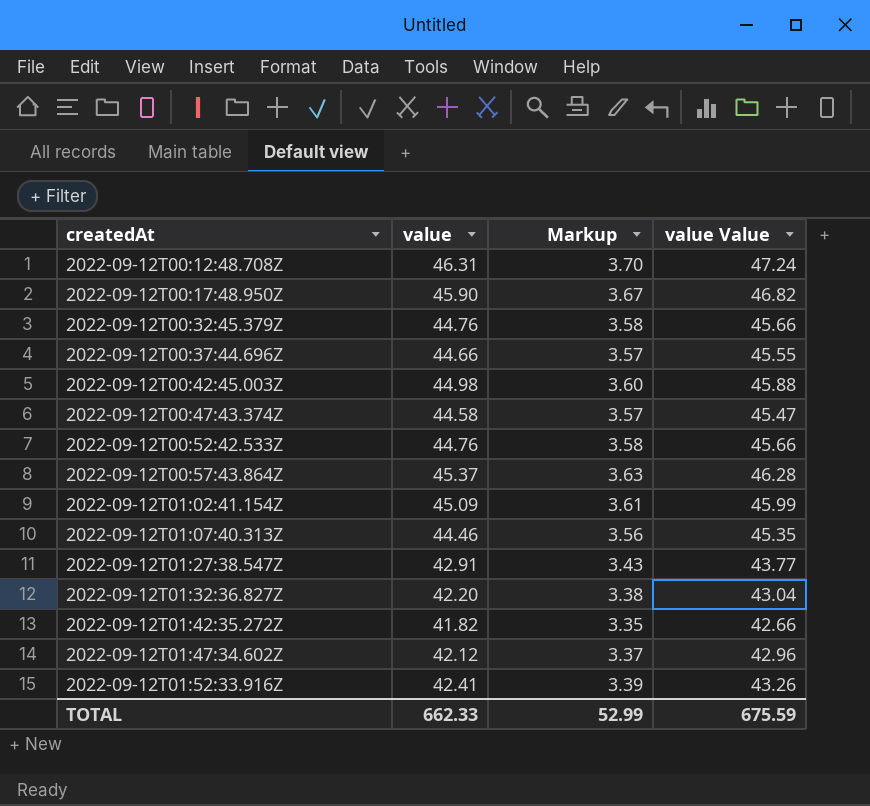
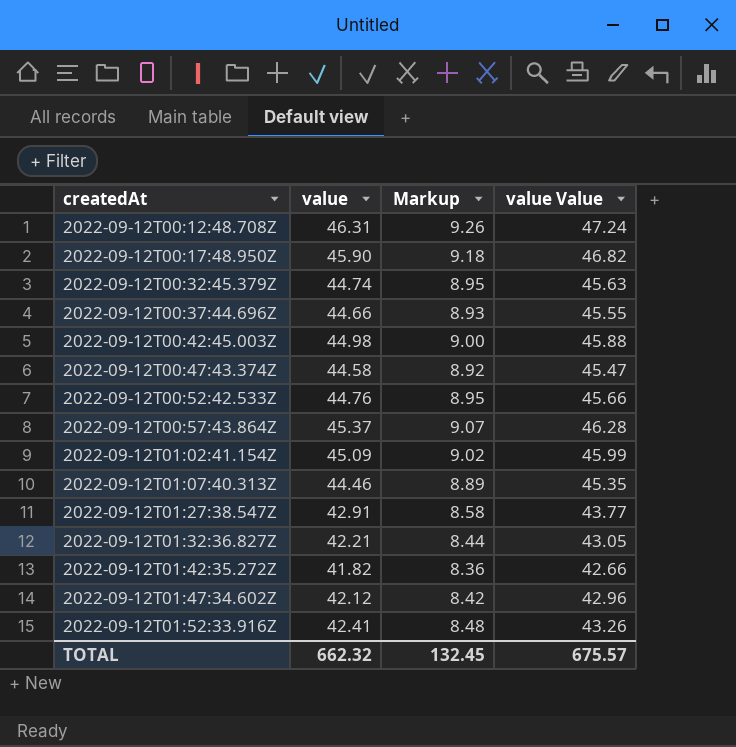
column Markup | formula: [value] * 0.08 -> [value] * 0.2
2022-09-12T00:32:45.379Z | value: 44.76 -> 44.74
2022-09-12T00:32:45.379Z | value Value: 45.66 -> 45.63
2022-09-12T01:32:36.827Z | value: 42.20 -> 42.21
2022-09-12T01:32:36.827Z | value Value: 43.04 -> 43.05
TOTAL | value: 662.33 -> 662.32
TOTAL | Markup: 52.99 -> 132.45
TOTAL | value Value: 675.59 -> 675.57

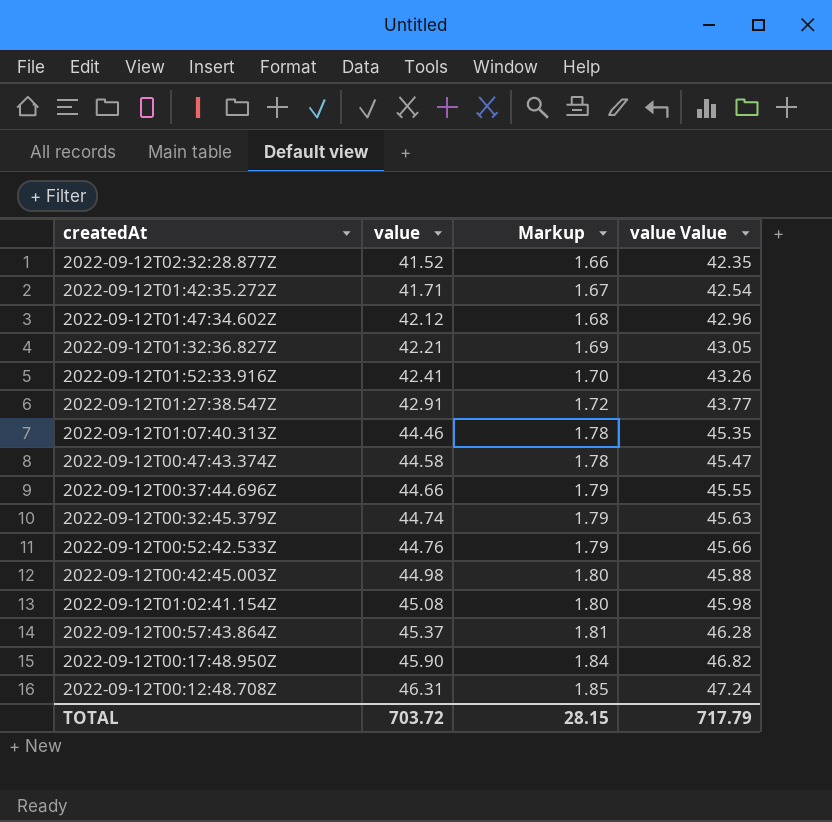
row order: createdAt ascending -> value ascending
column Markup | formula: [value] * 0.2 -> [value] * 0.04
row 2022-09-12T02:32:28.877Z: none -> 41.52 | 1.66 | 42.35
2022-09-12T01:42:35.272Z | value: 41.82 -> 41.71
2022-09-12T01:42:35.272Z | value Value: 42.66 -> 42.54
2022-09-12T01:02:41.154Z | value: 45.09 -> 45.08
2022-09-12T01:02:41.154Z | value Value: 45.99 -> 45.98
TOTAL | value: 662.32 -> 703.72
TOTAL | Markup: 132.45 -> 28.15
TOTAL | value Value: 675.57 -> 717.79

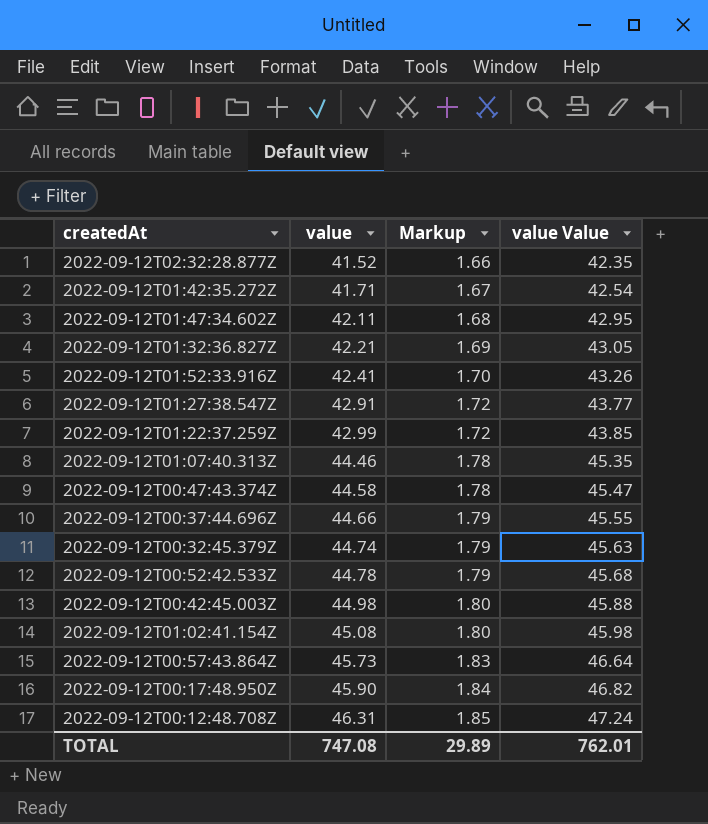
2022-09-12T01:47:34.602Z | value: 42.12 -> 42.11
2022-09-12T01:47:34.602Z | value Value: 42.96 -> 42.95
row 2022-09-12T01:22:37.259Z: none -> 42.99 | 1.72 | 43.85
2022-09-12T00:52:42.533Z | value: 44.76 -> 44.78
2022-09-12T00:52:42.533Z | value Value: 45.66 -> 45.68
2022-09-12T00:57:43.864Z | value: 45.37 -> 45.73
2022-09-12T00:57:43.864Z | Markup: 1.81 -> 1.83
2022-09-12T00:57:43.864Z | value Value: 46.28 -> 46.64
TOTAL | value: 703.72 -> 747.08
TOTAL | Markup: 28.15 -> 29.89
TOTAL | value Value: 717.79 -> 762.01

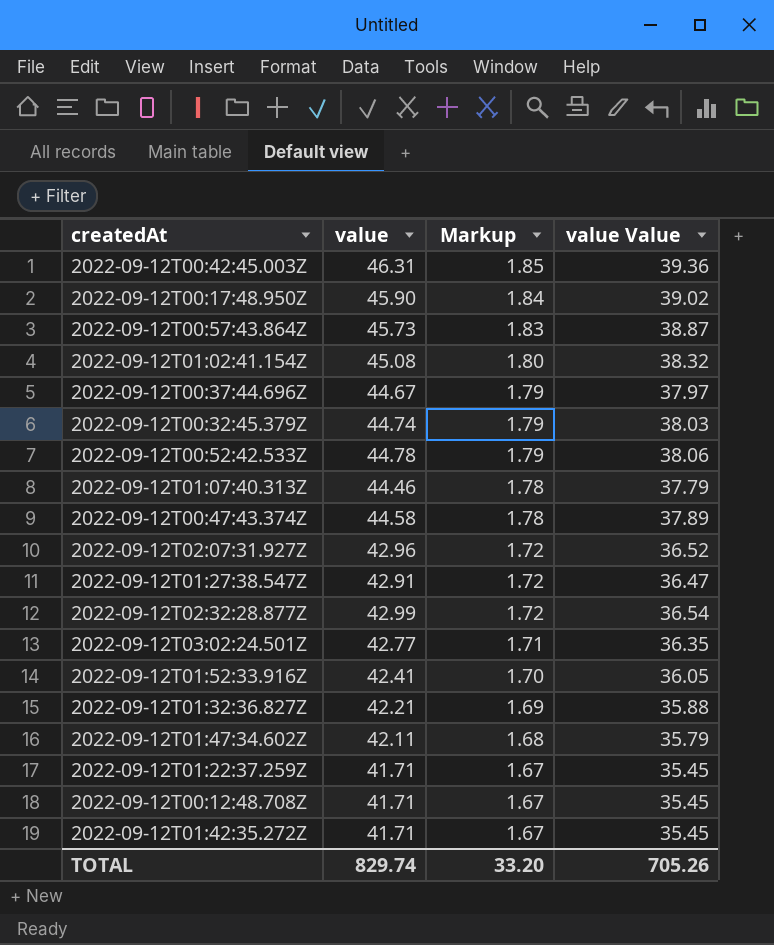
row order: value ascending -> Markup descending
column value Value | formula: [value] * 1.02 -> [value] * 0.85
2022-09-12T00:42:45.003Z | value: 44.98 -> 46.31
2022-09-12T00:42:45.003Z | Markup: 1.80 -> 1.85
2022-09-12T00:37:44.696Z | value: 44.66 -> 44.67
row 2022-09-12T02:07:31.927Z: none -> 42.96 | 1.72 | 36.52
2022-09-12T02:32:28.877Z | value: 41.52 -> 42.99
2022-09-12T02:32:28.877Z | Markup: 1.66 -> 1.72
row 2022-09-12T03:02:24.501Z: none -> 42.77 | 1.71 | 36.35
2022-09-12T01:22:37.259Z | value: 42.99 -> 41.71
2022-09-12T01:22:37.259Z | Markup: 1.72 -> 1.67
2022-09-12T00:12:48.708Z | value: 46.31 -> 41.71
2022-09-12T00:12:48.708Z | Markup: 1.85 -> 1.67
TOTAL | value: 747.08 -> 829.74
TOTAL | Markup: 29.89 -> 33.20
TOTAL | value Value: 762.01 -> 705.26

